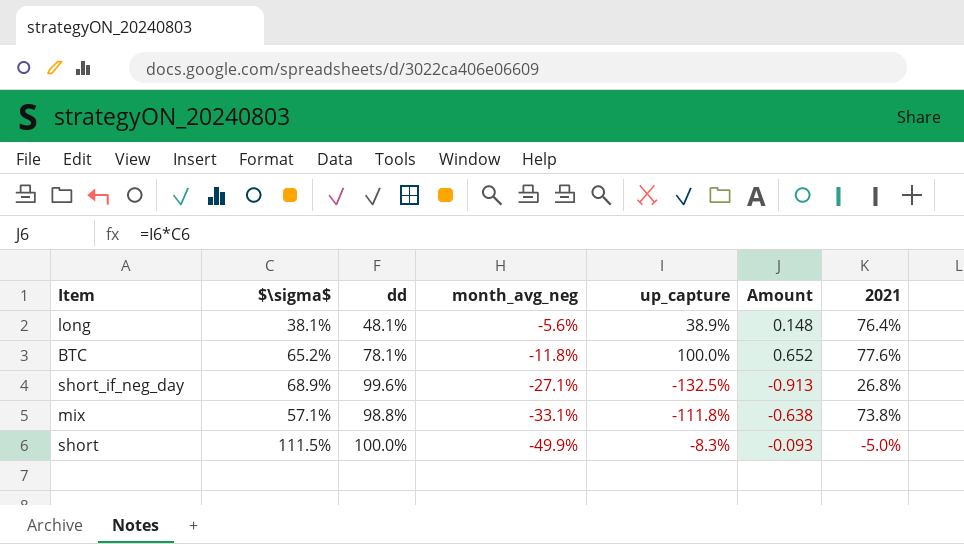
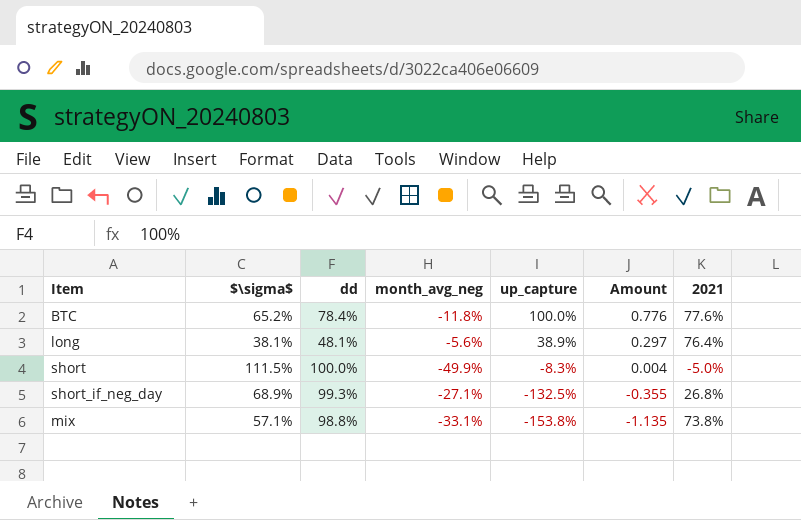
row order: month_avg_neg descending -> up_capture descending
column Amount | formula: [$\sigma$] * [up_capture] -> [up_capture] * [2021]
BTC | dd: 78.1% -> 78.4%
short_if_neg_day | dd: 99.6% -> 99.3%
mix | up_capture: -111.8% -> -153.8%

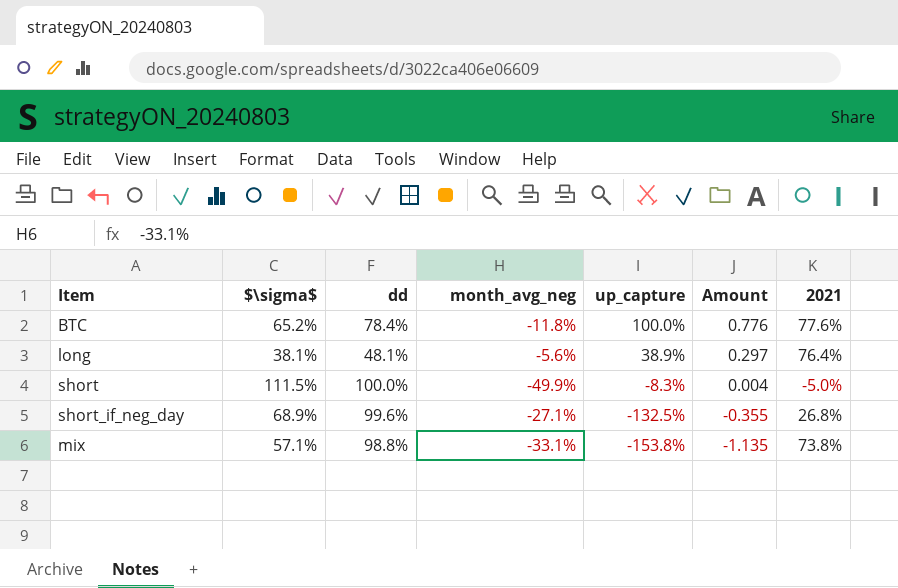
short_if_neg_day | dd: 99.3% -> 99.6%

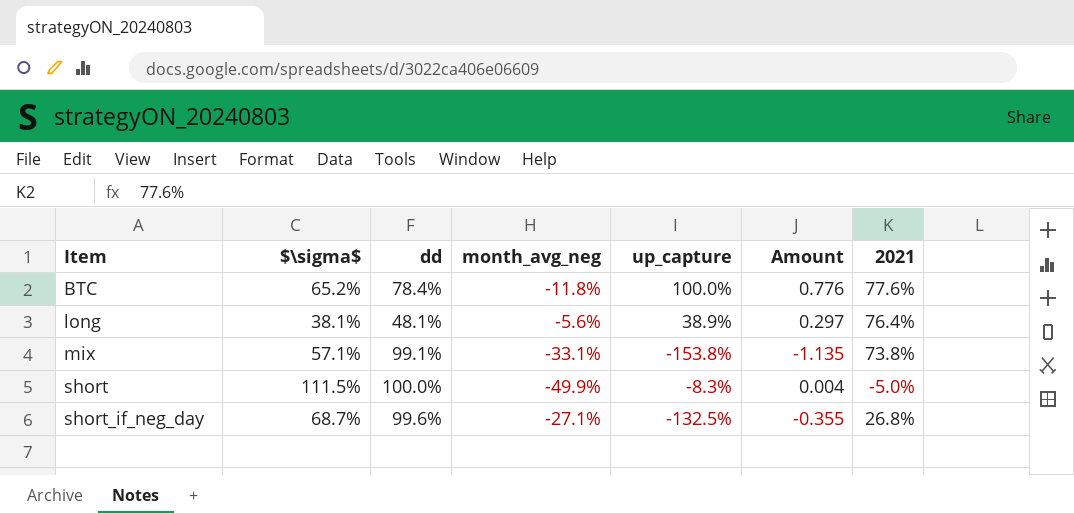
row order: up_capture descending -> Item ascending
mix | dd: 98.8% -> 99.1%
short_if_neg_day | $\sigma$: 68.9% -> 68.7%

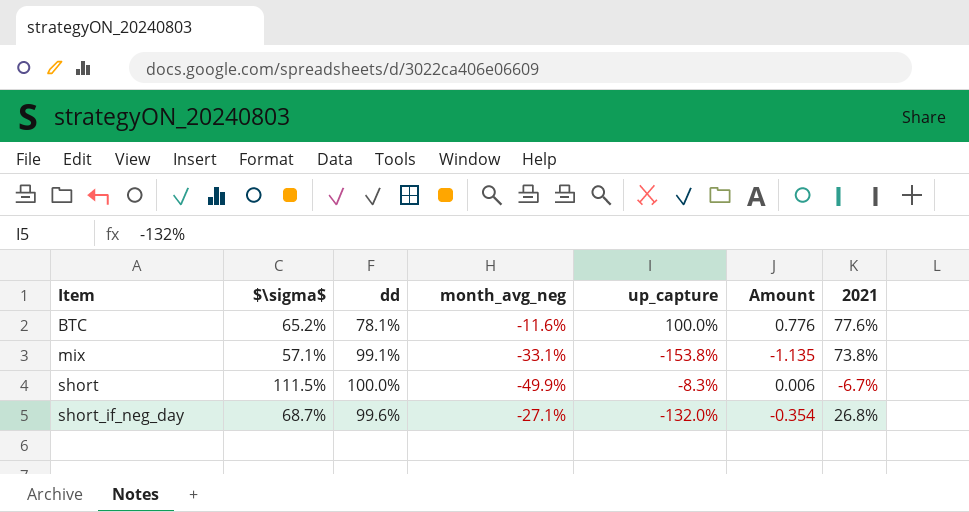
row long: 38.1% | 48.1% | -5.6% | 38.9% | 0.297 | 76.4% -> none
BTC | dd: 78.4% -> 78.1%
BTC | month_avg_neg: -11.8% -> -11.6%
short | Amount: 0.004 -> 0.006
short | 2021: -5.0% -> -6.7%
short_if_neg_day | up_capture: -132.5% -> -132.0%
short_if_neg_day | Amount: -0.355 -> -0.354

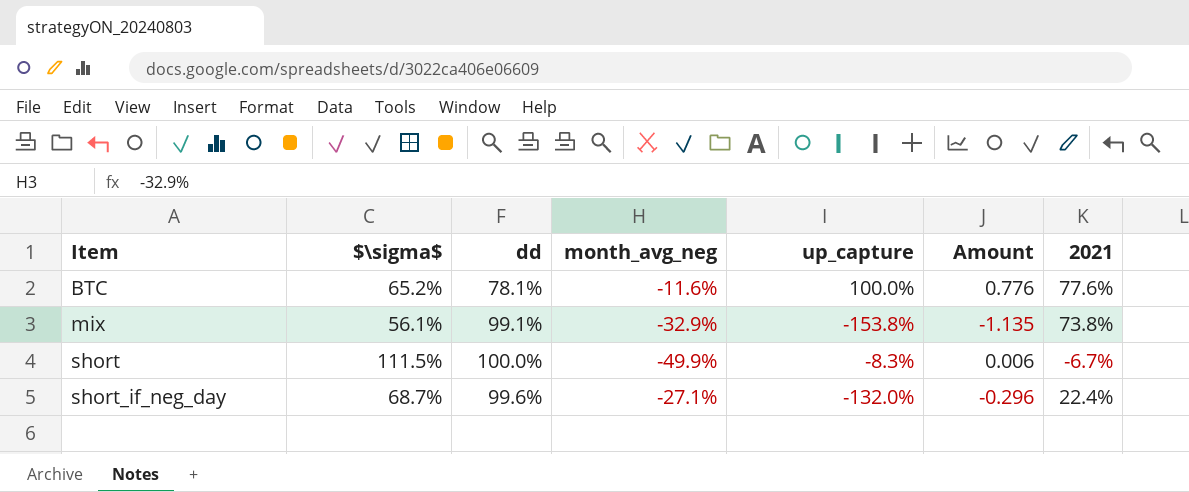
mix | $\sigma$: 57.1% -> 56.1%
mix | month_avg_neg: -33.1% -> -32.9%
short_if_neg_day | Amount: -0.354 -> -0.296
short_if_neg_day | 2021: 26.8% -> 22.4%

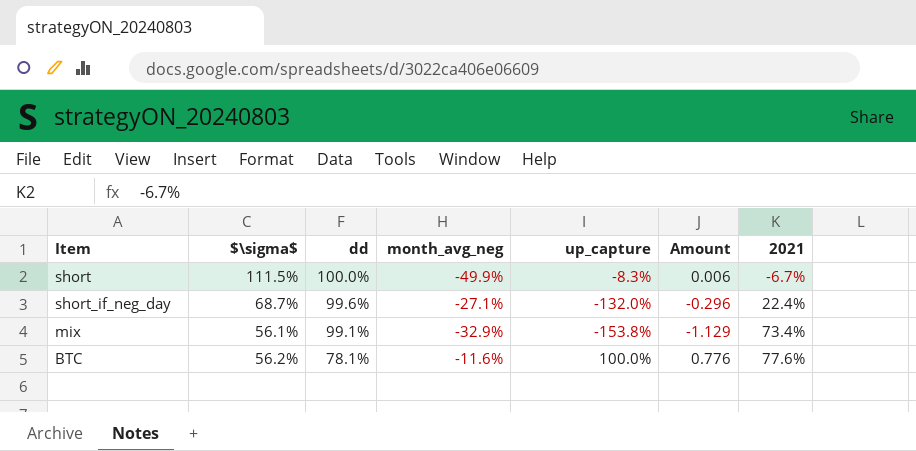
row order: Item ascending -> dd descending
mix | Amount: -1.135 -> -1.129
mix | 2021: 73.8% -> 73.4%
BTC | $\sigma$: 65.2% -> 56.2%

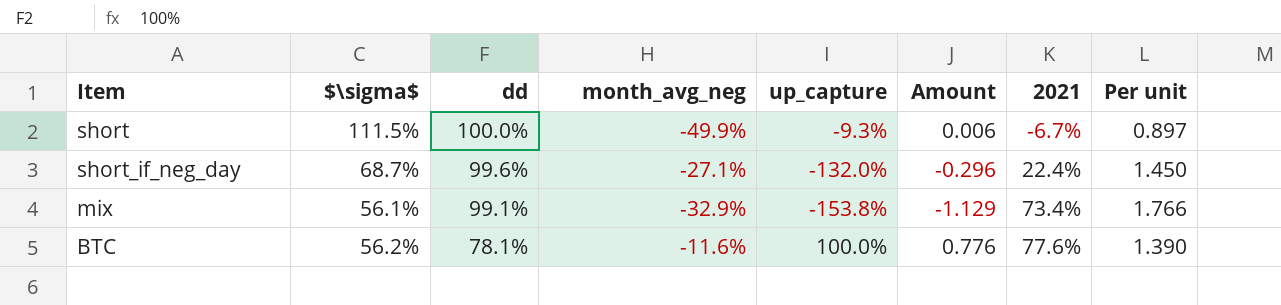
column Per unit | formula: none -> [dd] / [$\sigma$]
short | up_capture: -8.3% -> -9.3%

